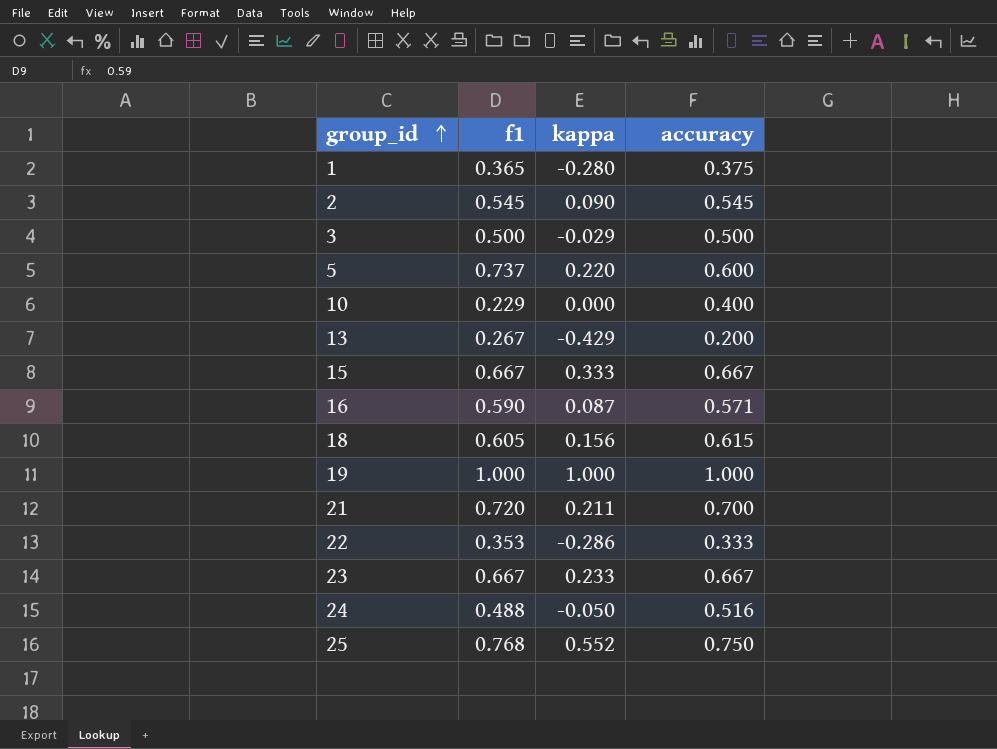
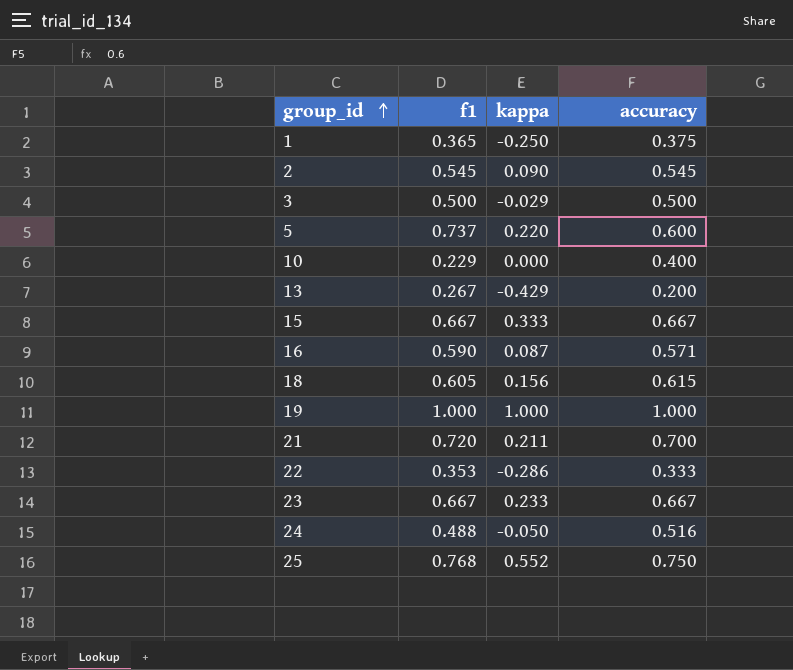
1 | kappa: -0.280 -> -0.250

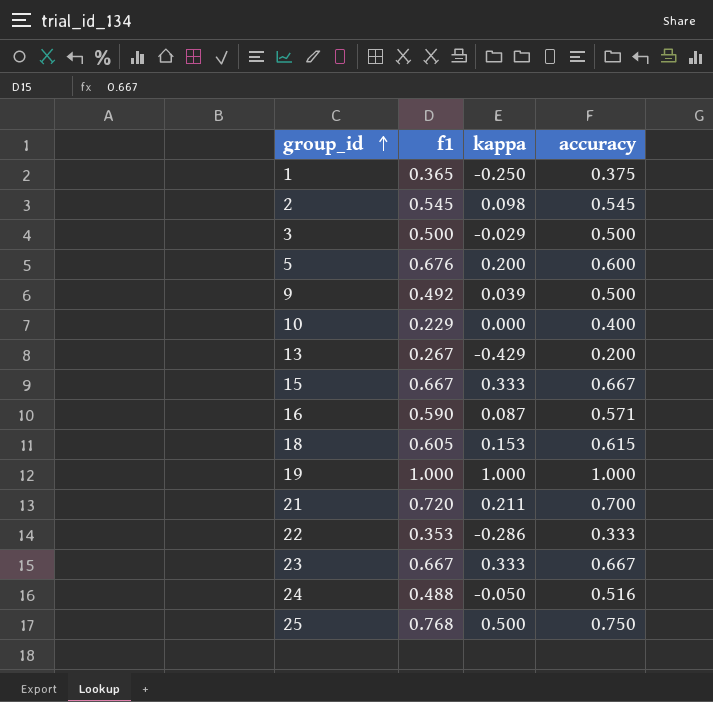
2 | kappa: 0.090 -> 0.098
5 | f1: 0.737 -> 0.676
5 | kappa: 0.220 -> 0.200
row 9: none -> 0.492 | 0.039 | 0.500
18 | kappa: 0.156 -> 0.153
23 | kappa: 0.233 -> 0.333
25 | kappa: 0.552 -> 0.500

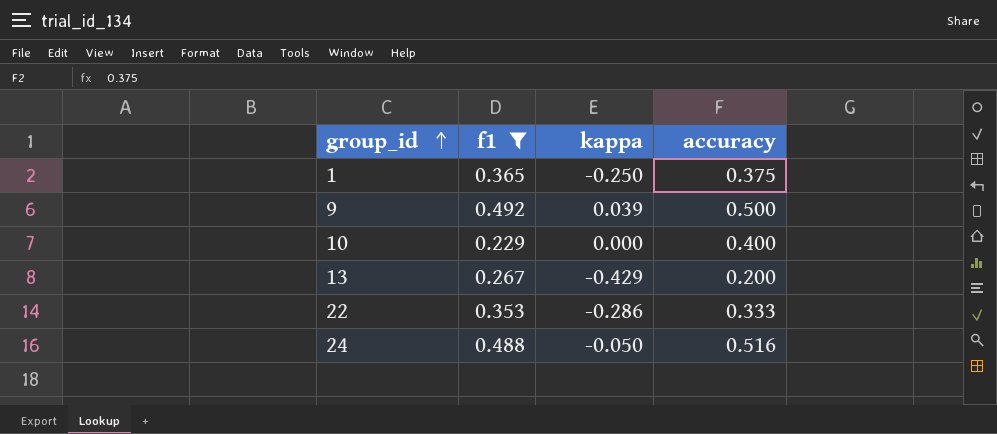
filter: none -> f1 <= 0.492

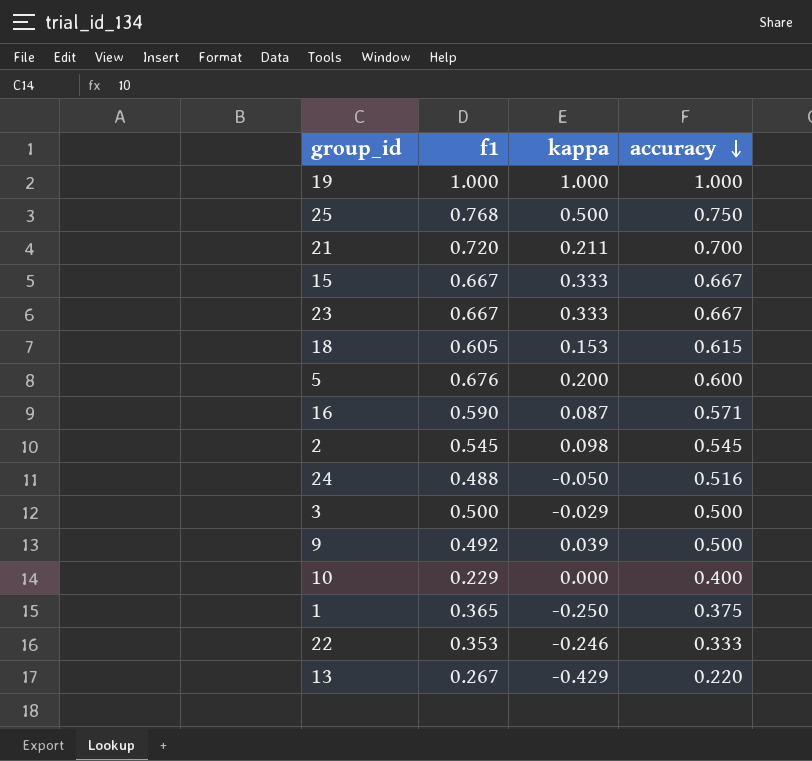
filter: f1 <= 0.492 -> none
row order: group_id ascending -> accuracy descending
22 | kappa: -0.286 -> -0.246
13 | accuracy: 0.200 -> 0.220

